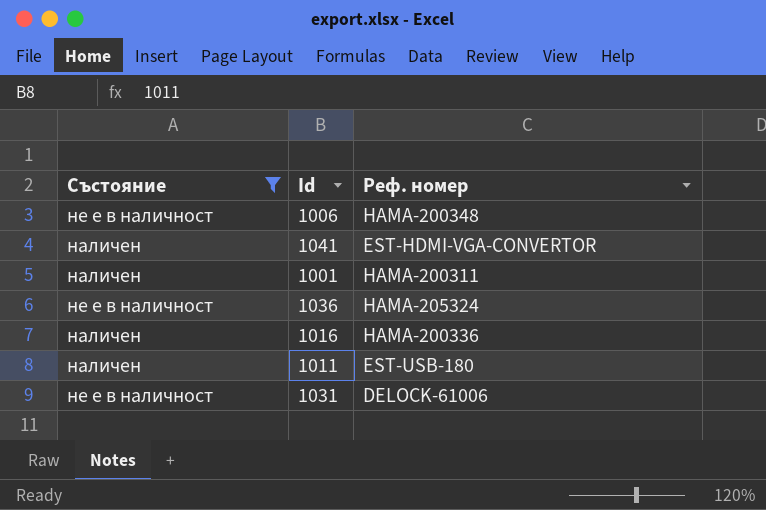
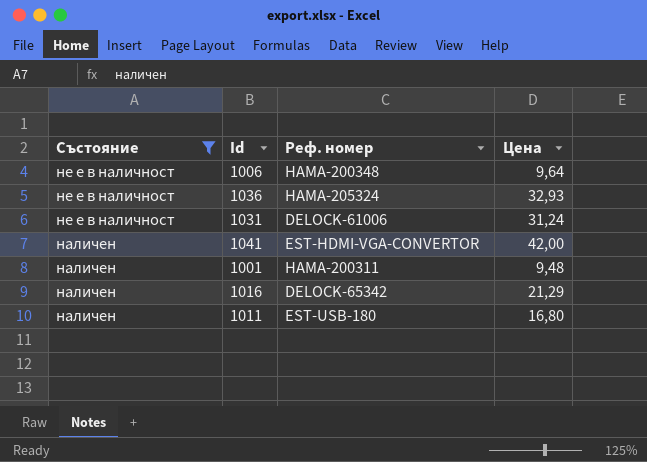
row order: none -> Състояние descending
column Цена | position: none -> 4
1016 | Реф. номер: HAMA-200336 -> DELOCK-65342

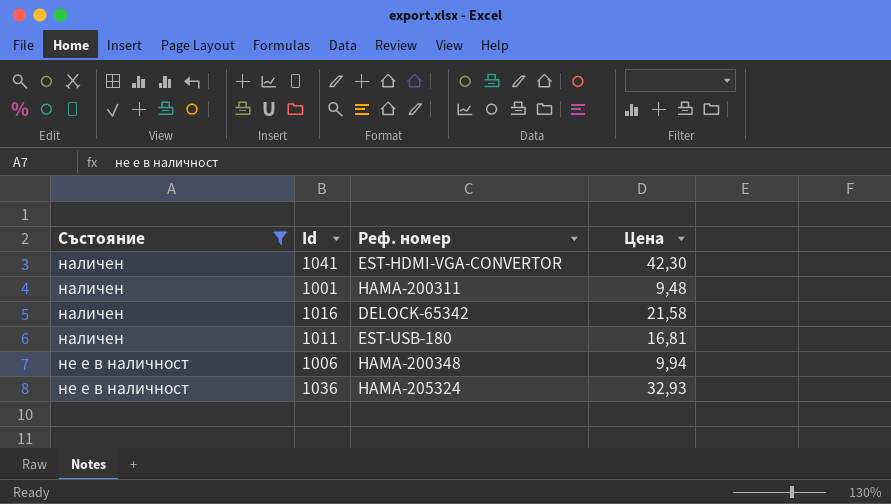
row order: Състояние descending -> Състояние ascending
row 1031: не е в наличност | DELOCK-61006 | 31,24 -> none
1041 | Цена: 42,00 -> 42,30
1016 | Цена: 21,29 -> 21,58
1011 | Цена: 16,80 -> 16,81
1006 | Цена: 9,64 -> 9,94

